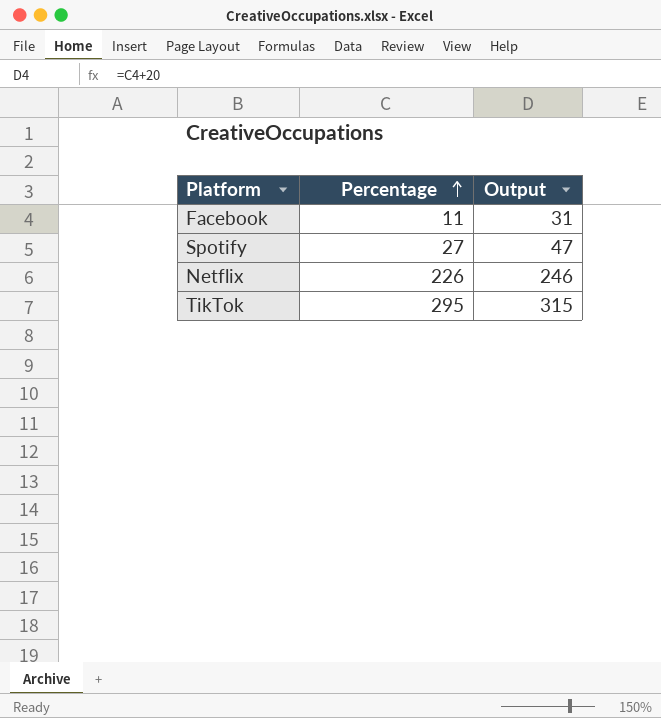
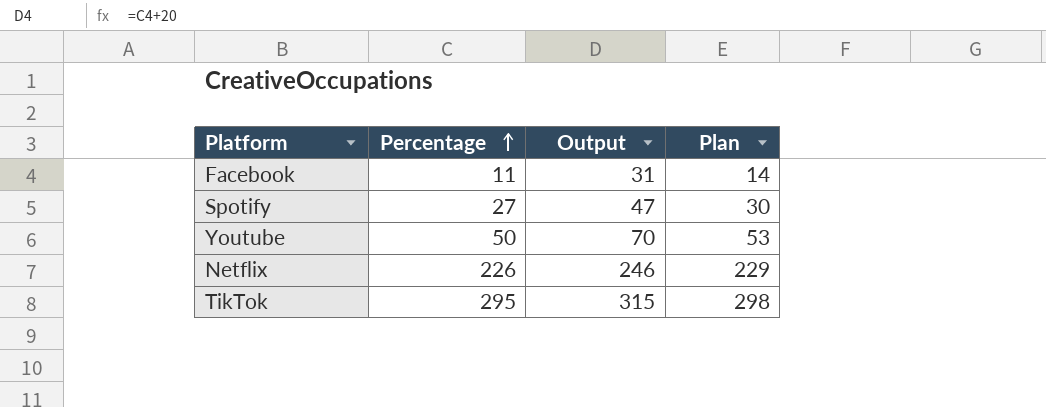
column Plan | formula: none -> [Percentage] + 3
row Youtube: none -> 50 | 70 | 53

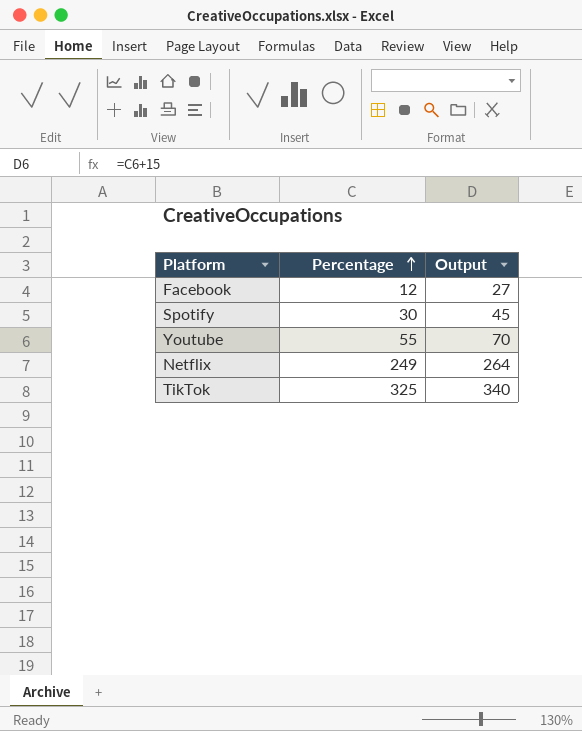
column Plan | formula: [Percentage] + 3 -> none
column Output | formula: [Percentage] + 20 -> [Percentage] + 15
Facebook | Percentage: 11 -> 12
Spotify | Percentage: 27 -> 30
Youtube | Percentage: 50 -> 55
Netflix | Percentage: 226 -> 249
TikTok | Percentage: 295 -> 325

